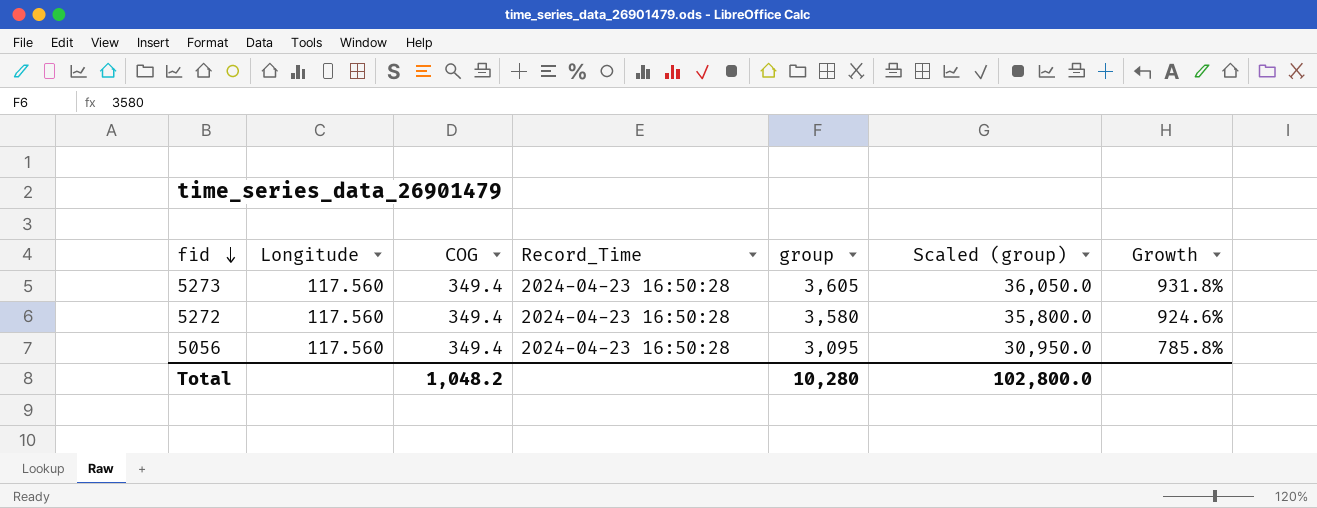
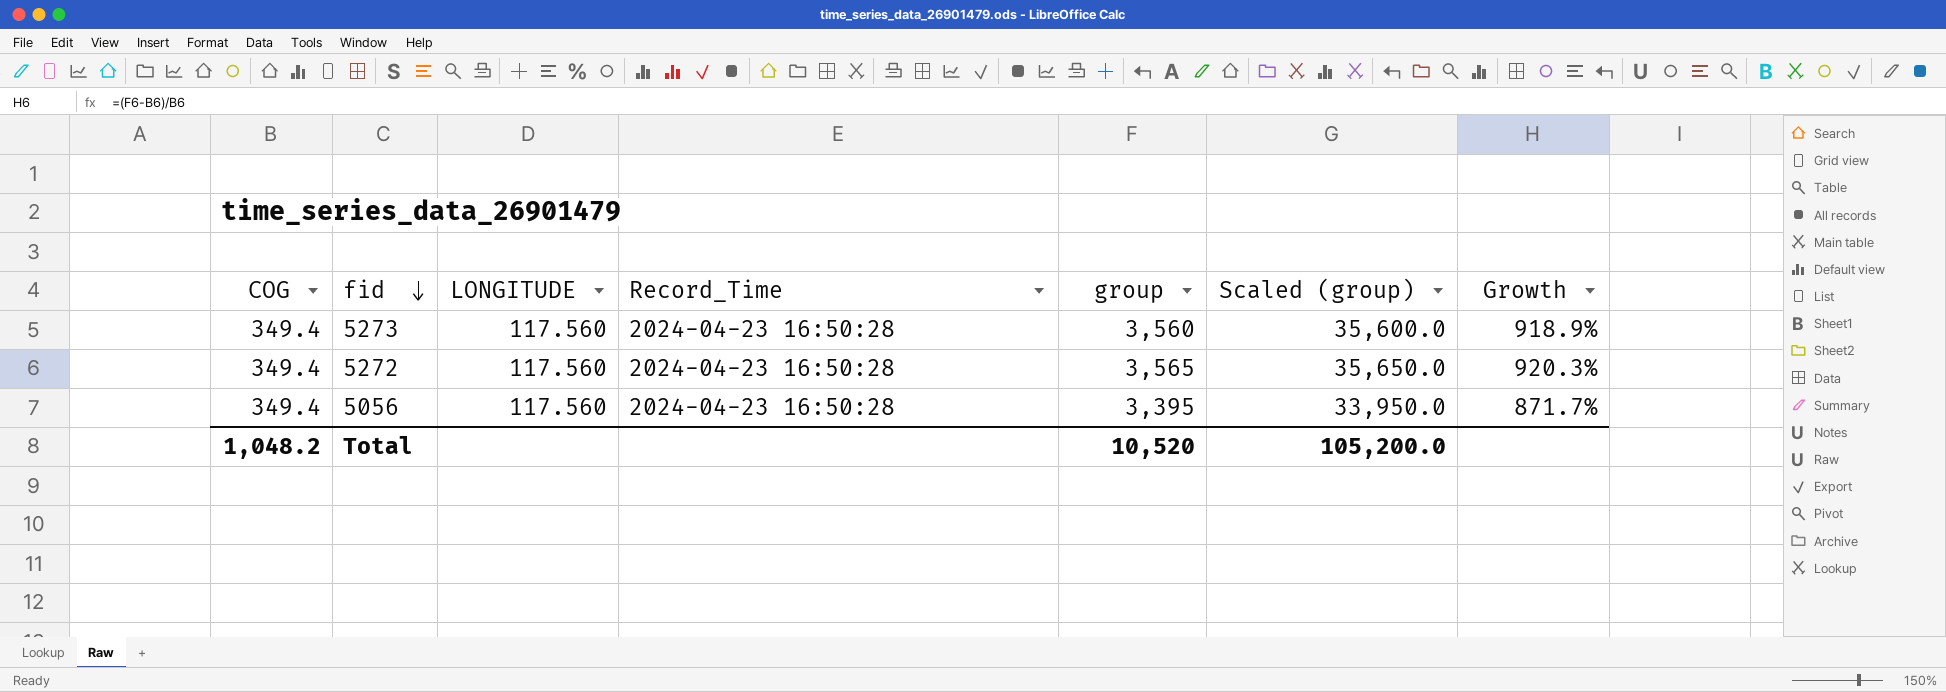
column COG | position: 3 -> 1
column name: Longitude -> LONGITUDE
5273 | group: 3,605 -> 3,560
5273 | Scaled (group): 36,050.0 -> 35,600.0
5273 | Growth: 931.8% -> 918.9%
5272 | group: 3,580 -> 3,565
5272 | Scaled (group): 35,800.0 -> 35,650.0
5272 | Growth: 924.6% -> 920.3%
5056 | group: 3,095 -> 3,395
5056 | Scaled (group): 30,950.0 -> 33,950.0
5056 | Growth: 785.8% -> 871.7%
Total | group: 10,280 -> 10,520
Total | Scaled (group): 102,800.0 -> 105,200.0

